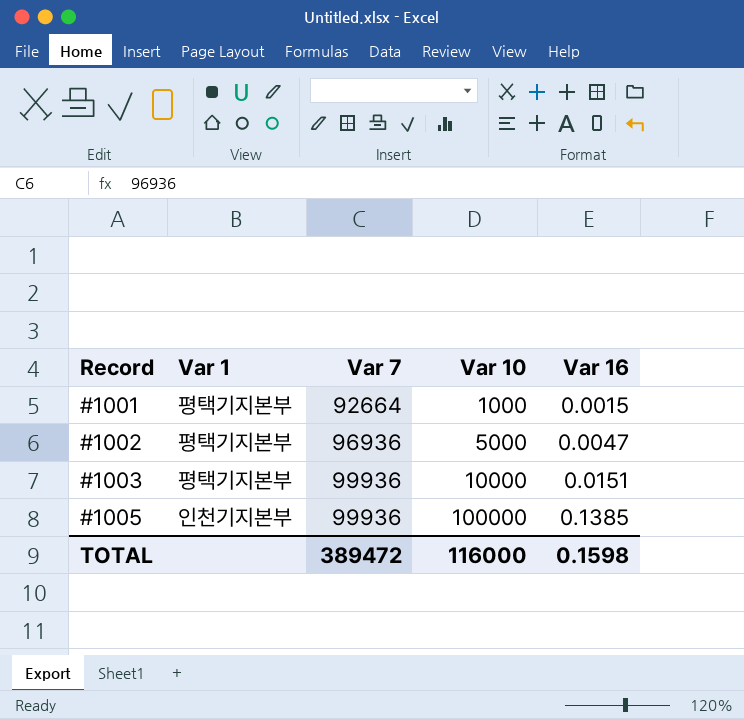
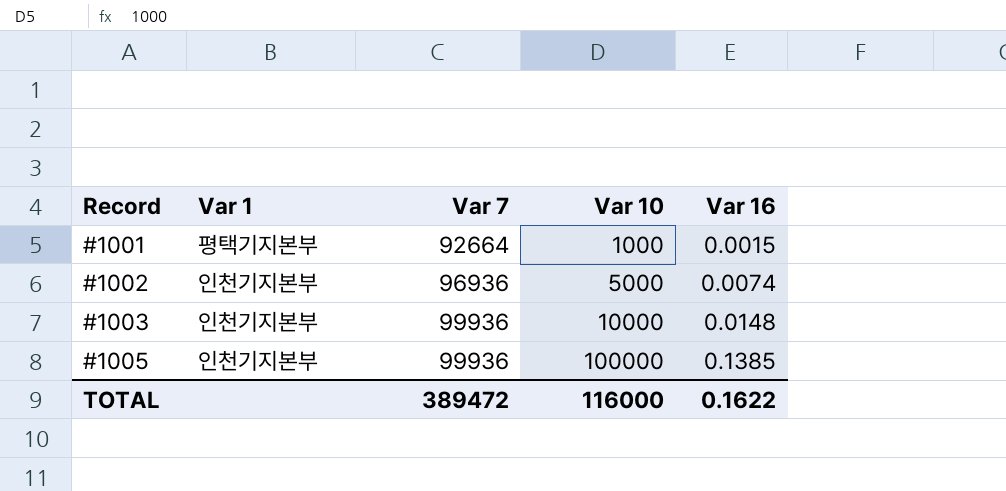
#1002 | Var 1: 평택기지본부 -> 인천기지본부
#1002 | Var 16: 0.0047 -> 0.0074
#1003 | Var 1: 평택기지본부 -> 인천기지본부
#1003 | Var 16: 0.0151 -> 0.0148
TOTAL | Var 16: 0.1598 -> 0.1622

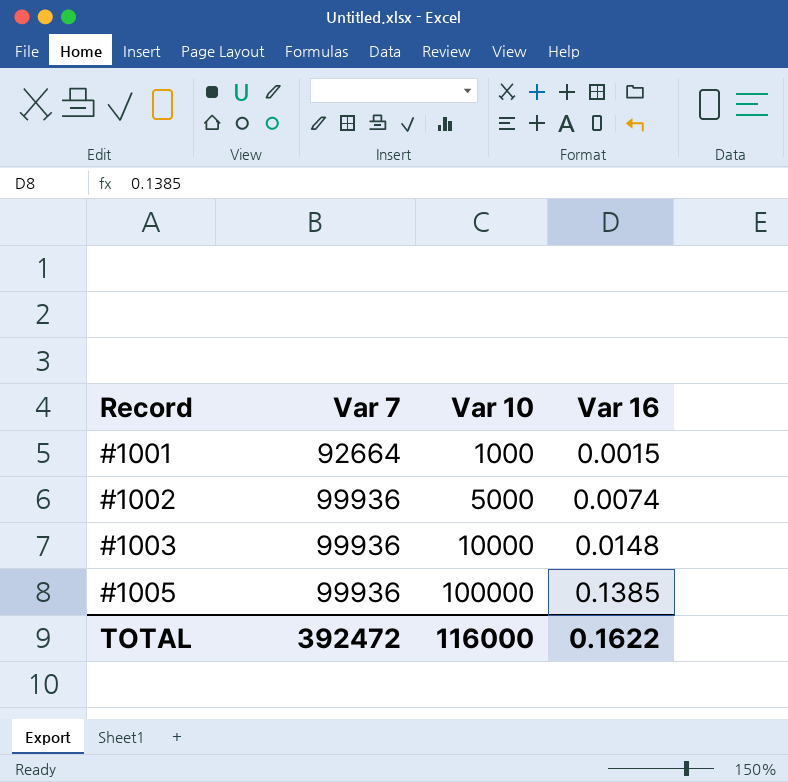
column Var 1 | position: 2 -> none
#1002 | Var 7: 96936 -> 99936
TOTAL | Var 7: 389472 -> 392472

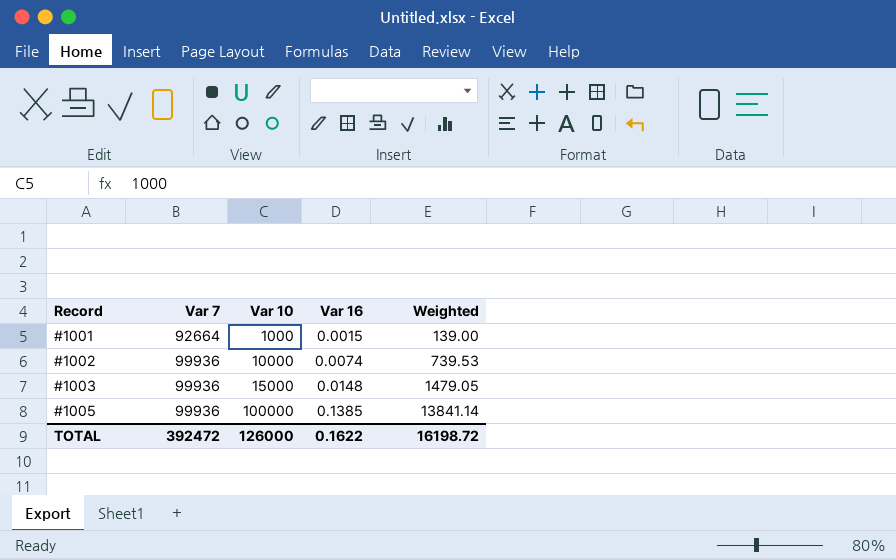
column Weighted | formula: none -> [Var 7] * [Var 16]
#1002 | Var 10: 5000 -> 10000
#1003 | Var 10: 10000 -> 15000
TOTAL | Var 10: 116000 -> 126000

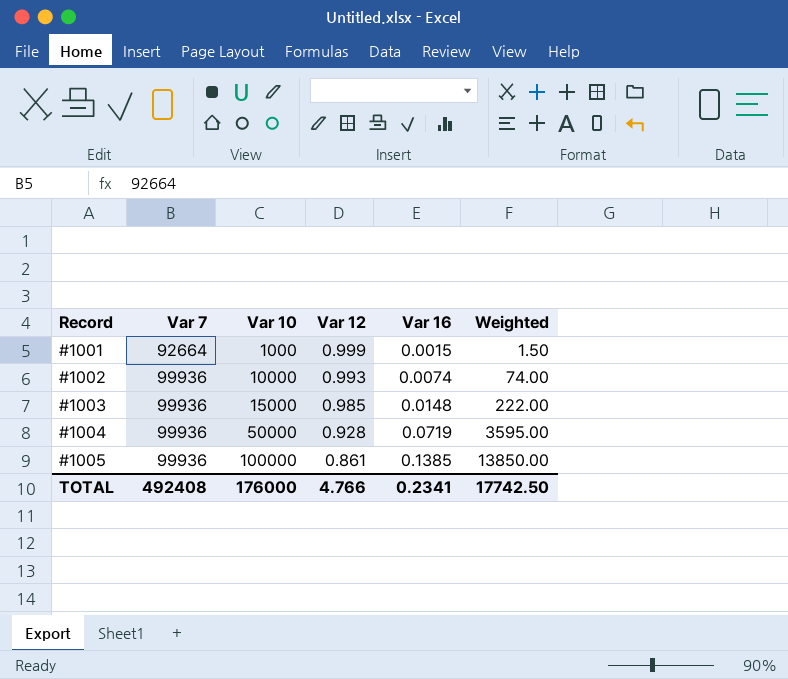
column Var 12 | position: none -> 4
column Weighted | formula: [Var 7] * [Var 16] -> [Var 10] * [Var 16]
row #1004: none -> 99936 | 50000 | 0.928 | 0.0719 | 3595.00
TOTAL | Var 7: 392472 -> 492408
TOTAL | Var 10: 126000 -> 176000
TOTAL | Var 16: 0.1622 -> 0.2341
TOTAL | Weighted: 16198.72 -> 17742.50

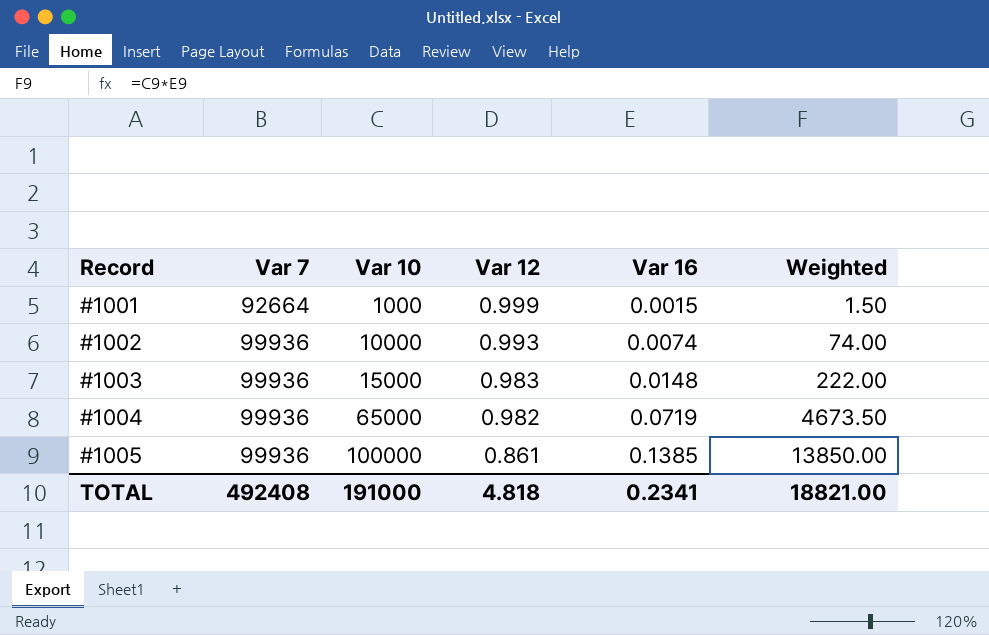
#1003 | Var 12: 0.985 -> 0.983
#1004 | Var 10: 50000 -> 65000
#1004 | Var 12: 0.928 -> 0.982
#1004 | Weighted: 3595.00 -> 4673.50
TOTAL | Var 10: 176000 -> 191000
TOTAL | Var 12: 4.766 -> 4.818
TOTAL | Weighted: 17742.50 -> 18821.00

